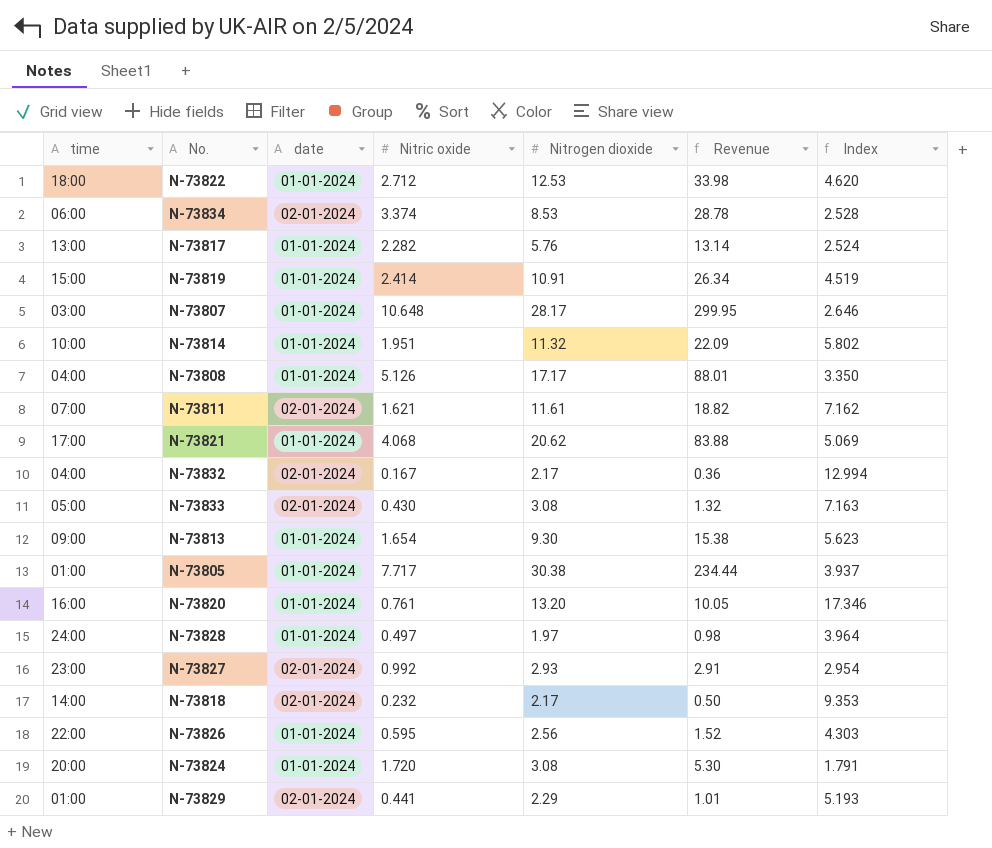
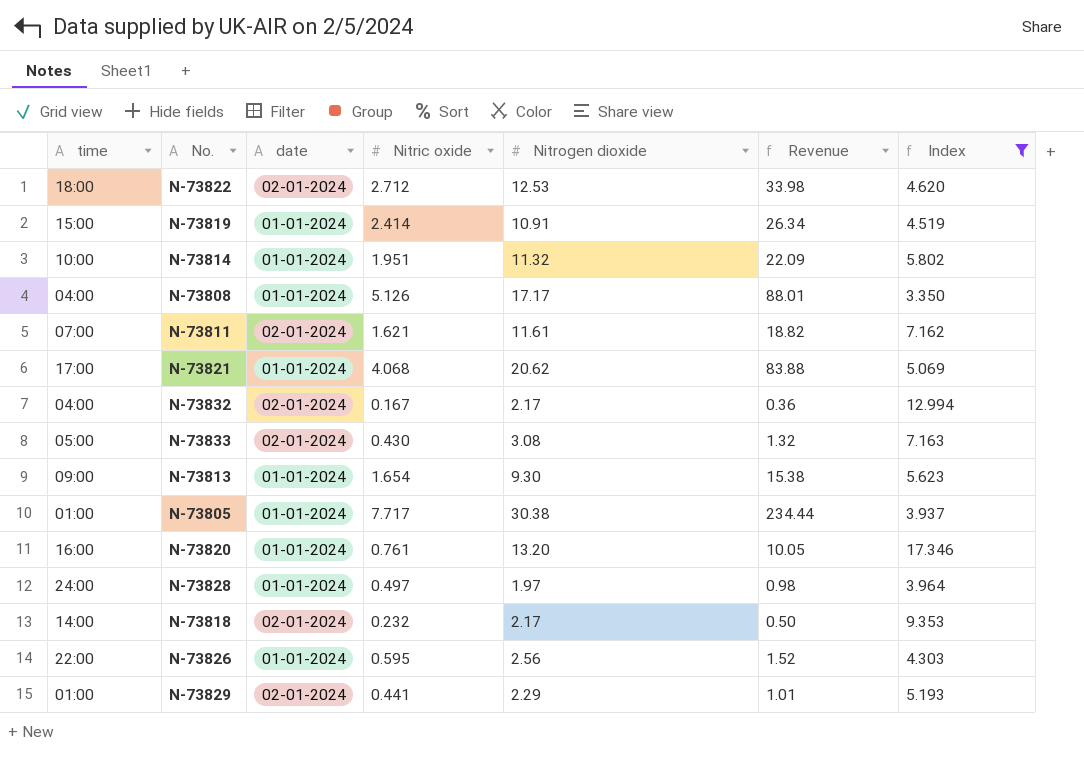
filter: none -> Index >= 3.350
N-73822 | date: 01-01-2024 -> 02-01-2024

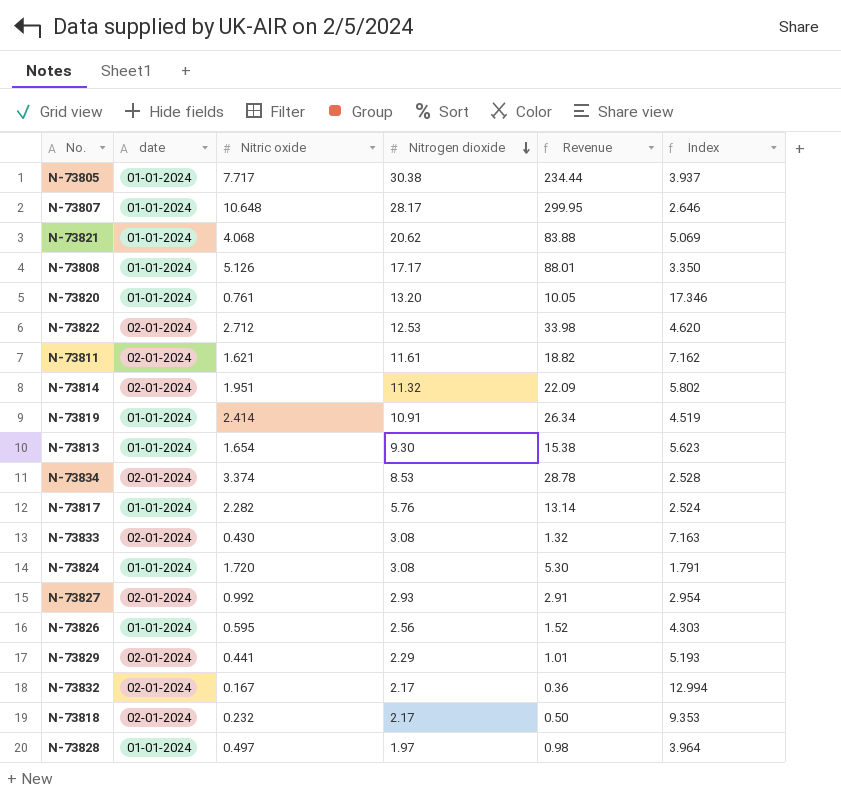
filter: Index >= 3.350 -> none
row order: none -> Nitrogen dioxide descending
column time | position: 1 -> none
N-73814 | date: 01-01-2024 -> 02-01-2024

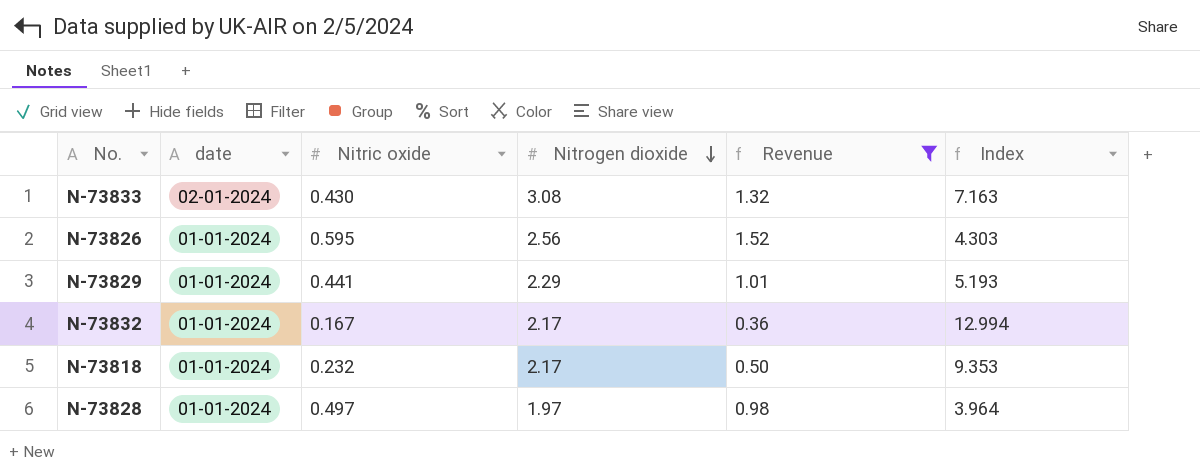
filter: none -> Revenue <= 1.52
N-73829 | date: 02-01-2024 -> 01-01-2024
N-73832 | date: 02-01-2024 -> 01-01-2024
N-73818 | date: 02-01-2024 -> 01-01-2024

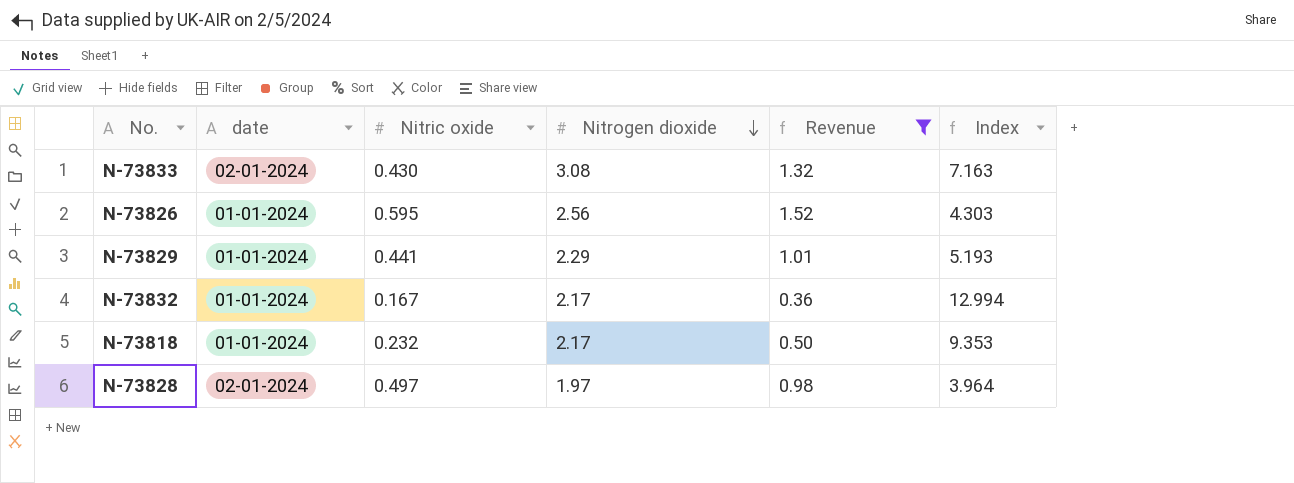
N-73828 | date: 01-01-2024 -> 02-01-2024

